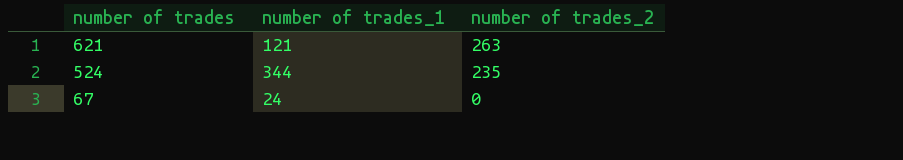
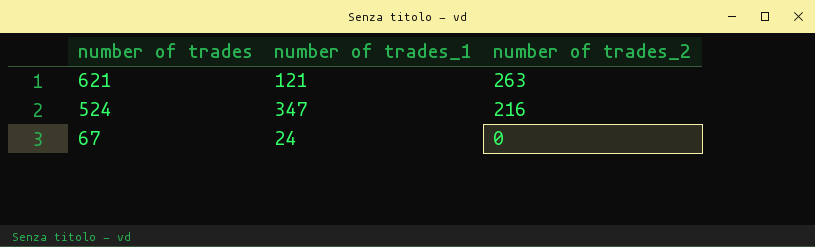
524 | number of trades_1: 344 -> 347
524 | number of trades_2: 235 -> 216

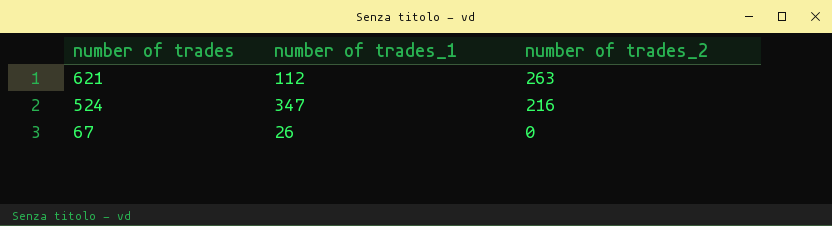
621 | number of trades_1: 121 -> 112
67 | number of trades_1: 24 -> 26

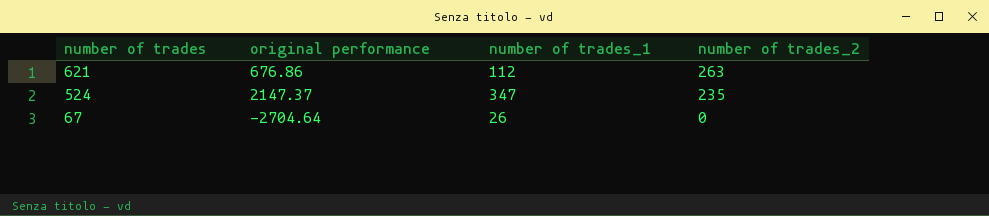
column original performance | position: none -> 2
524 | number of trades_2: 216 -> 235

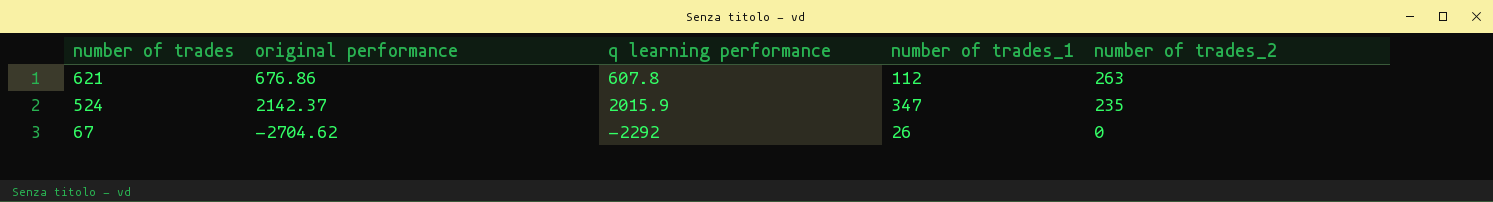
column q learning performance | position: none -> 3
524 | original performance: 2147.37 -> 2142.37
67 | original performance: -2704.64 -> -2704.62

